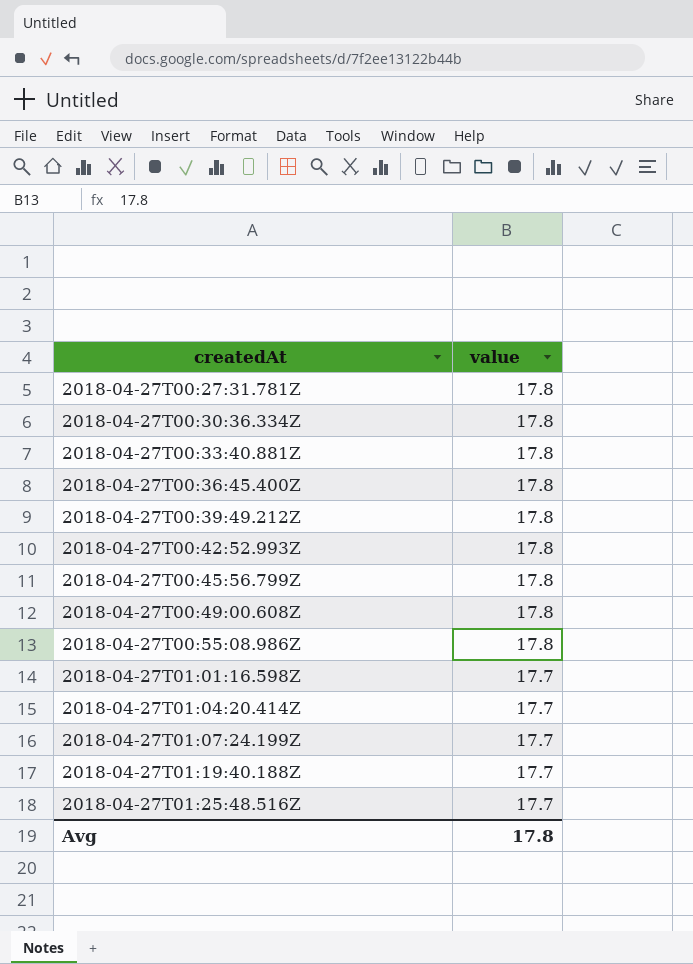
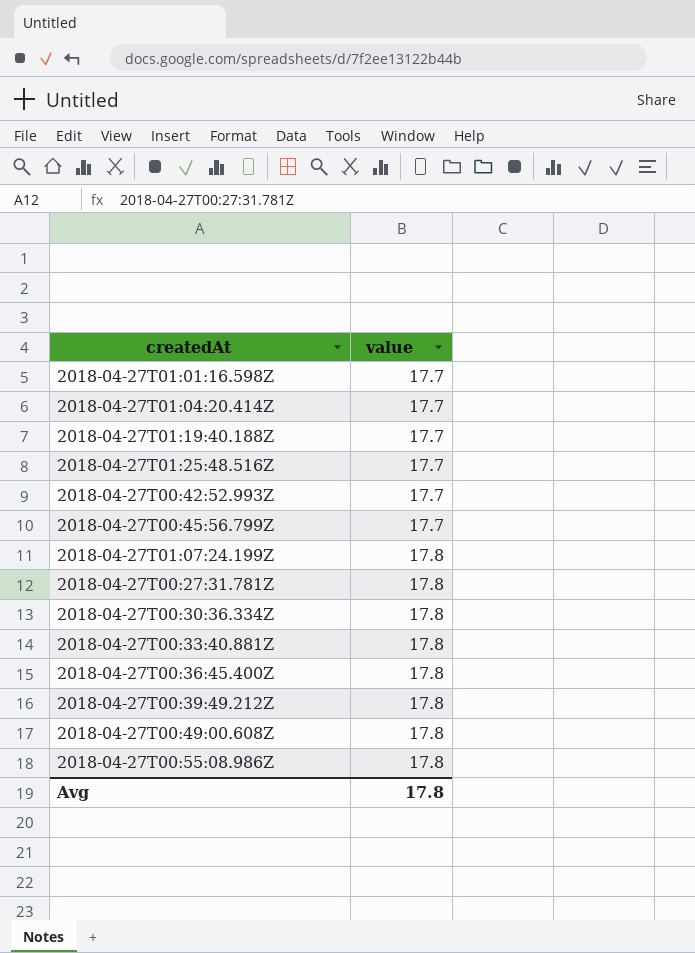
row order: createdAt ascending -> value ascending
2018-04-27T00:42:52.993Z | value: 17.8 -> 17.7
2018-04-27T00:45:56.799Z | value: 17.8 -> 17.7
2018-04-27T01:07:24.199Z | value: 17.7 -> 17.8

